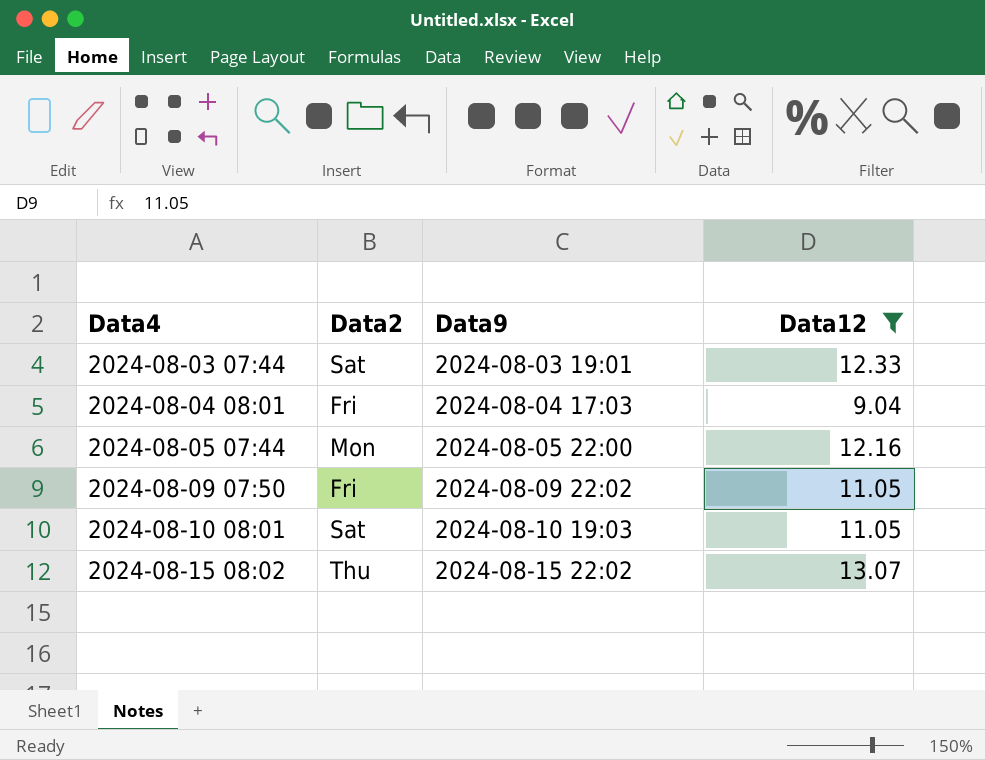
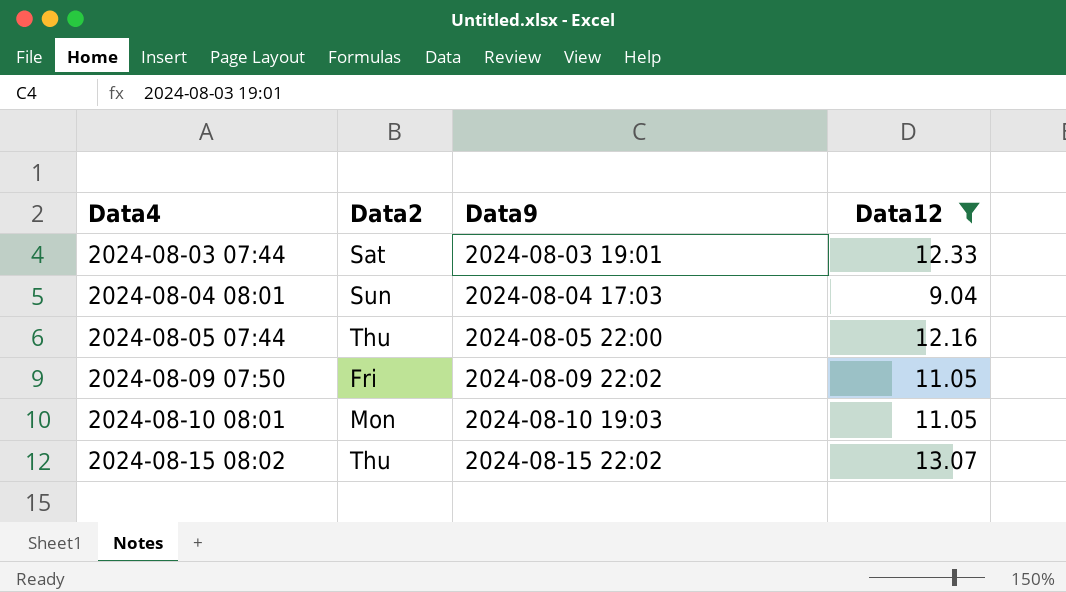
2024-08-04 08:01 | Data2: Fri -> Sun
2024-08-05 07:44 | Data2: Mon -> Thu
2024-08-10 08:01 | Data2: Sat -> Mon

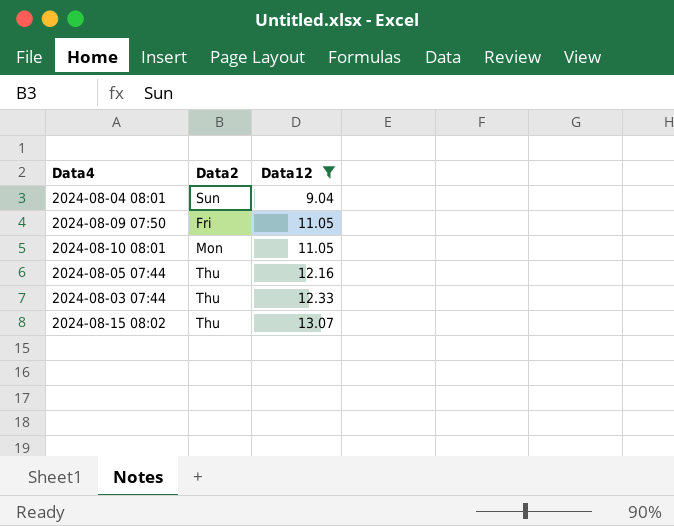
row order: Data4 ascending -> Data12 ascending
column Data9 | position: 3 -> none
2024-08-03 07:44 | Data2: Sat -> Thu

